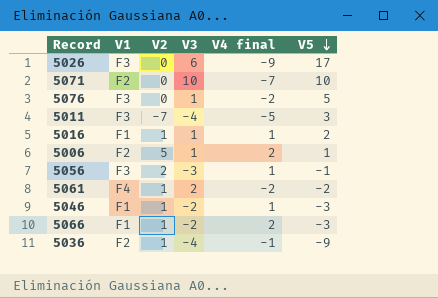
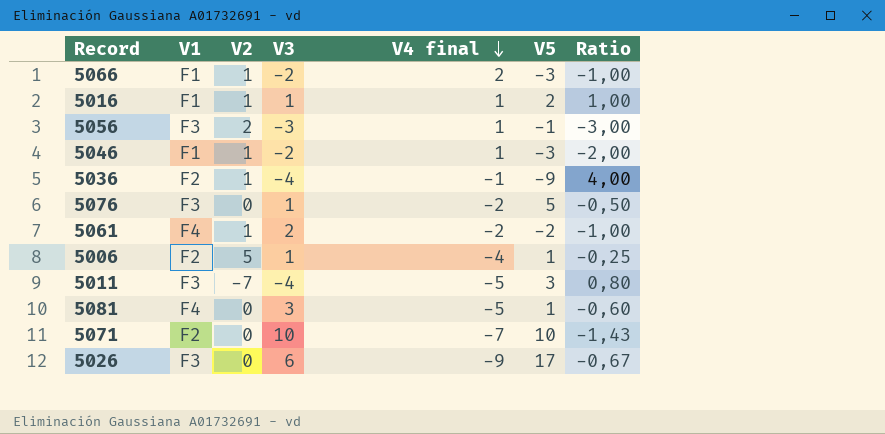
row order: V5 descending -> V4 final descending
column Ratio | formula: none -> [V3] / [V4 final]
5006 | V4 final: 2 -> -4
row 5081: none -> F4 | 0 | 3 | -5 | 1 | -0,60

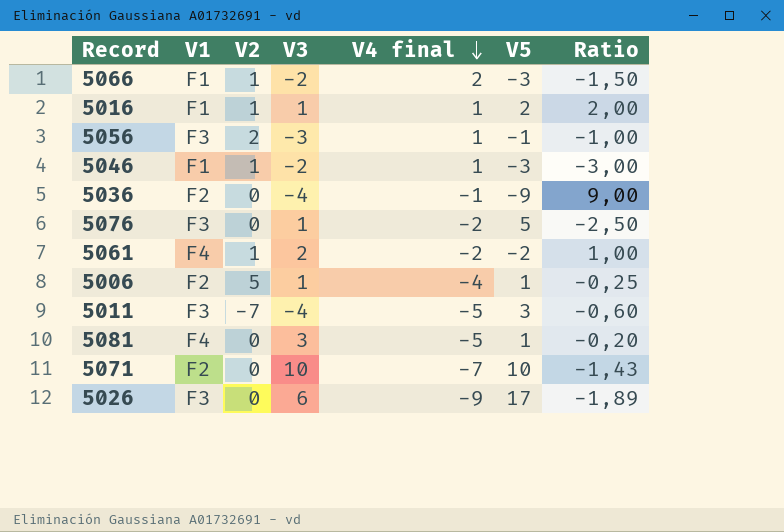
column Ratio | formula: [V3] / [V4 final] -> [V5] / [V4 final]
5036 | V2: 1 -> 0

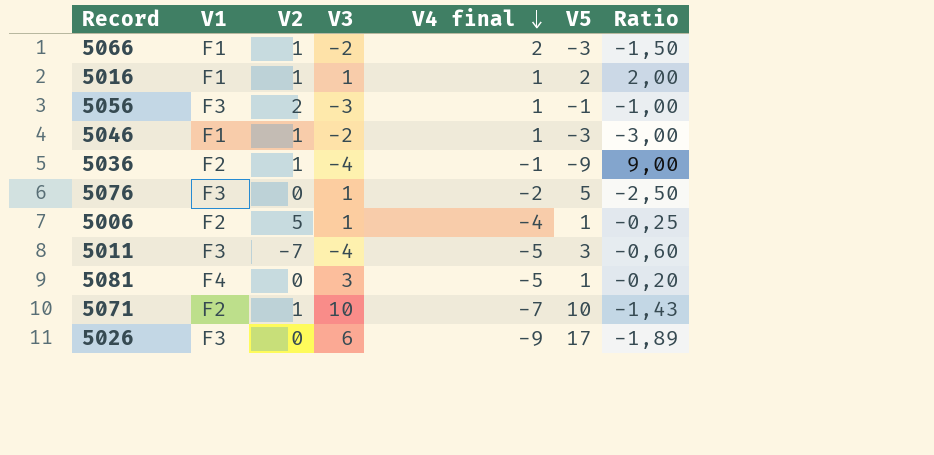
row 5061: F4 | 1 | 2 | -2 | -2 | 1,00 -> none
5036 | V2: 0 -> 1
5071 | V2: 0 -> 1

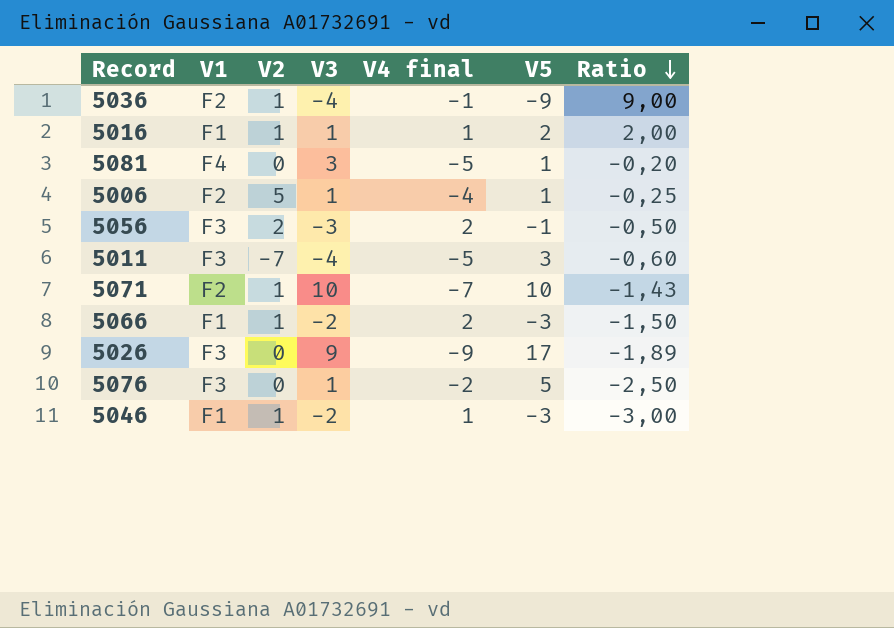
row order: V4 final descending -> Ratio descending
5056 | V4 final: 1 -> 2
5056 | Ratio: -1,00 -> -0,50
5026 | V3: 6 -> 9

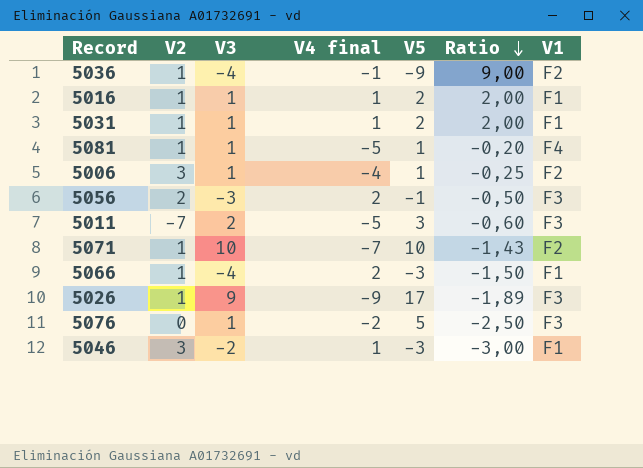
column V1 | position: 2 -> 7
row 5031: none -> 1 | 1 | 1 | 2 | 2,00 | F1
5081 | V2: 0 -> 1
5081 | V3: 3 -> 1
5006 | V2: 5 -> 3
5011 | V3: -4 -> 2
5066 | V3: -2 -> -4
5026 | V2: 0 -> 1
5046 | V2: 1 -> 3

